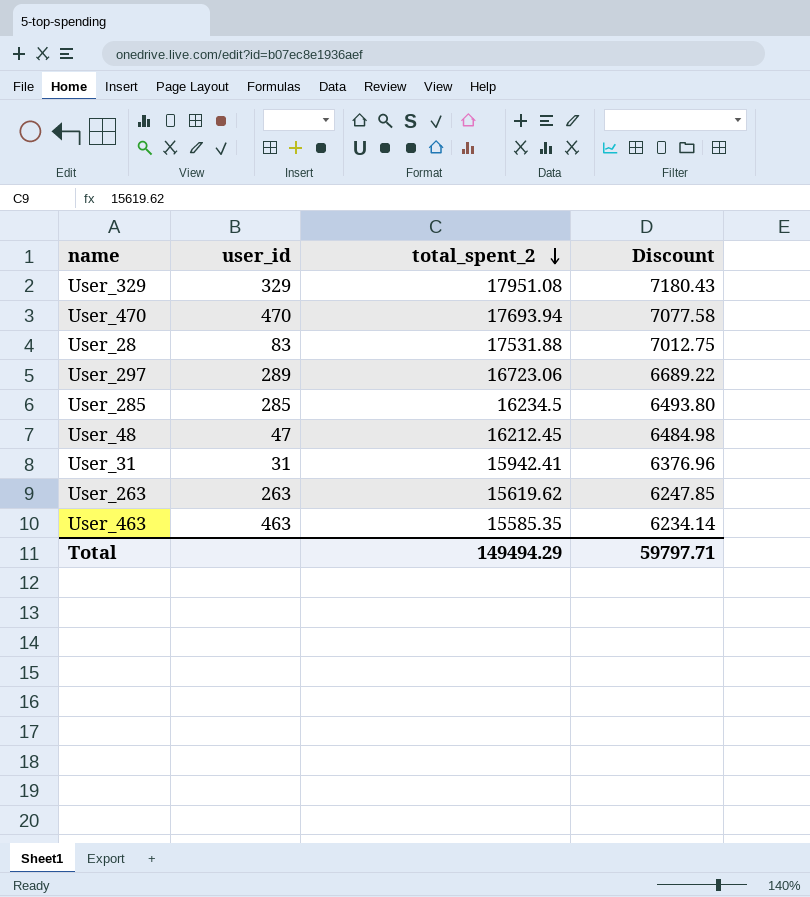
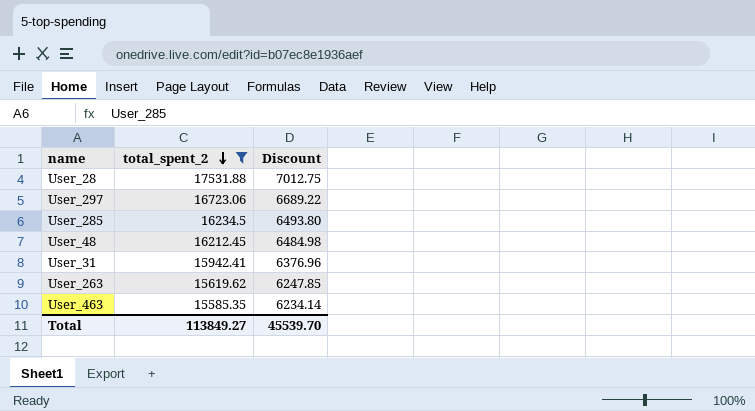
filter: none -> total_spent_2 <= 17531.88
column user_id | position: 2 -> none
Total | total_spent_2: 149494.29 -> 113849.27
Total | Discount: 59797.71 -> 45539.70

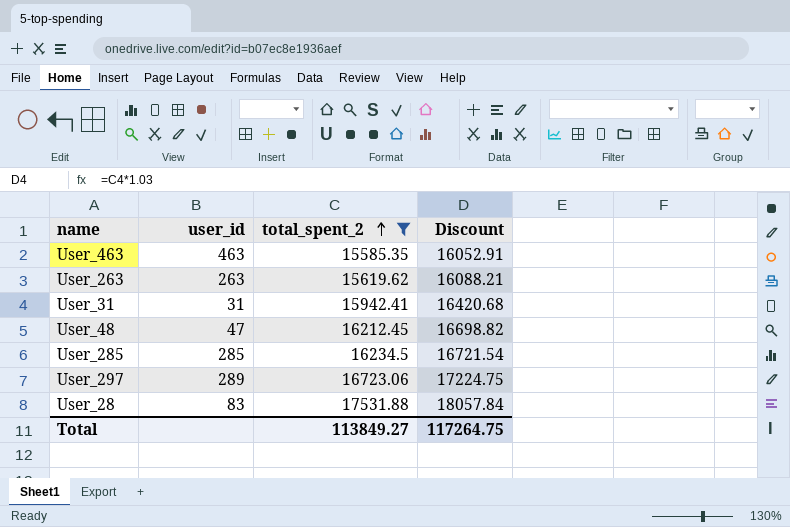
row order: total_spent_2 descending -> total_spent_2 ascending
column user_id | position: none -> 2
column Discount | formula: [total_spent_2] * 0.4 -> [total_spent_2] * 1.03
Total | Discount: 45539.70 -> 117264.75

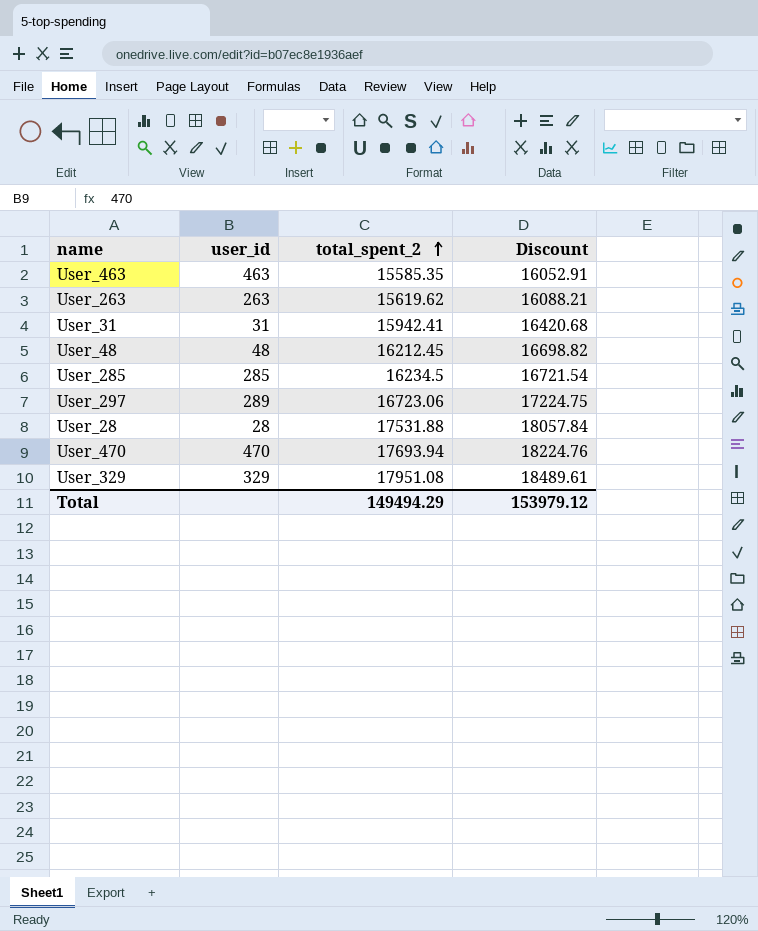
filter: total_spent_2 <= 17531.88 -> none
User_48 | user_id: 47 -> 48
User_28 | user_id: 83 -> 28
Total | total_spent_2: 113849.27 -> 149494.29
Total | Discount: 117264.75 -> 153979.12

